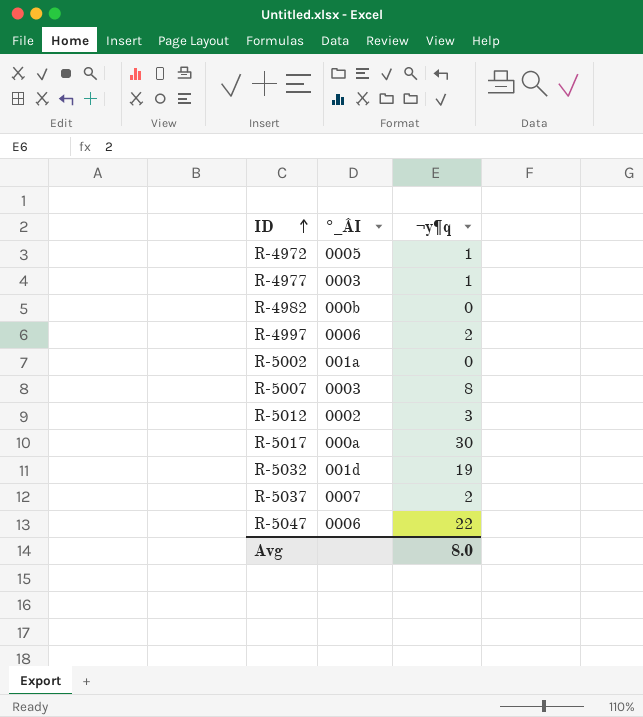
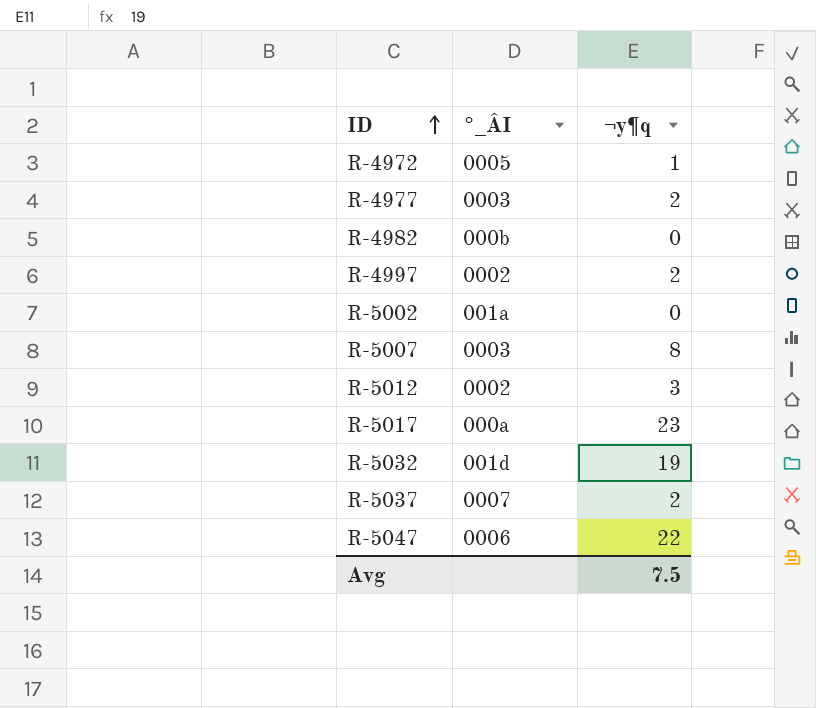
R-4977 | ¬y¶q: 1 -> 2
R-4997 | °_ÂI: 0006 -> 0002
R-5017 | ¬y¶q: 30 -> 23
Avg | ¬y¶q: 8.0 -> 7.5

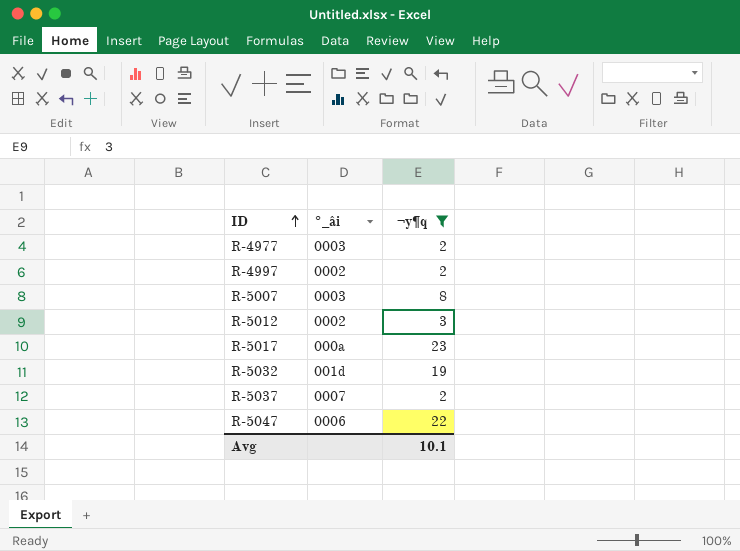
filter: none -> ¬y¶q >= 2
column name: °_ÂI -> °_âi
Avg | ¬y¶q: 7.5 -> 10.1

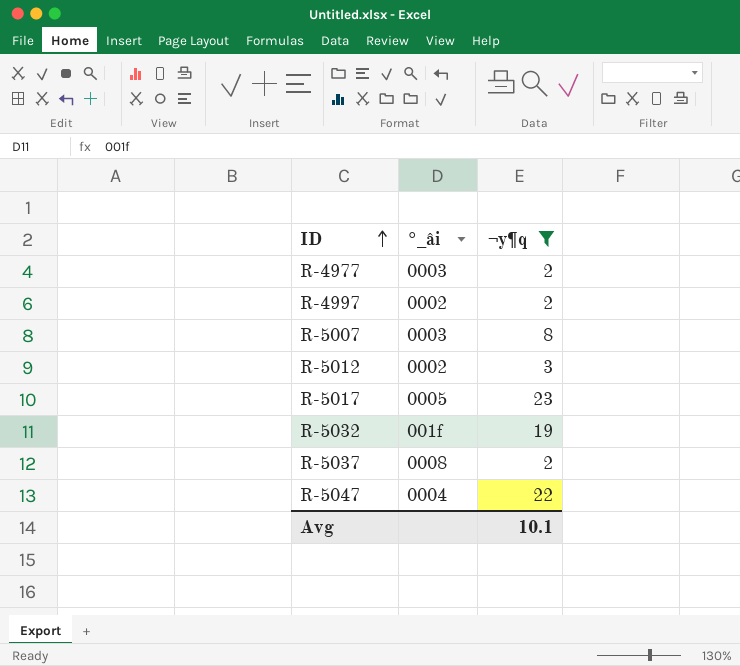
R-5017 | °_âi: 000a -> 0005
R-5032 | °_âi: 001d -> 001f
R-5037 | °_âi: 0007 -> 0008
R-5047 | °_âi: 0006 -> 0004

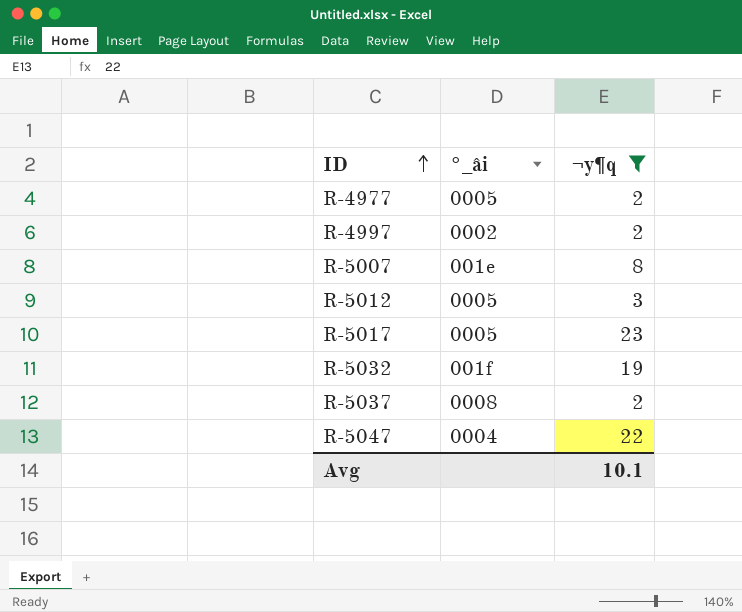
R-4977 | °_âi: 0003 -> 0005
R-5007 | °_âi: 0003 -> 001e
R-5012 | °_âi: 0002 -> 0005

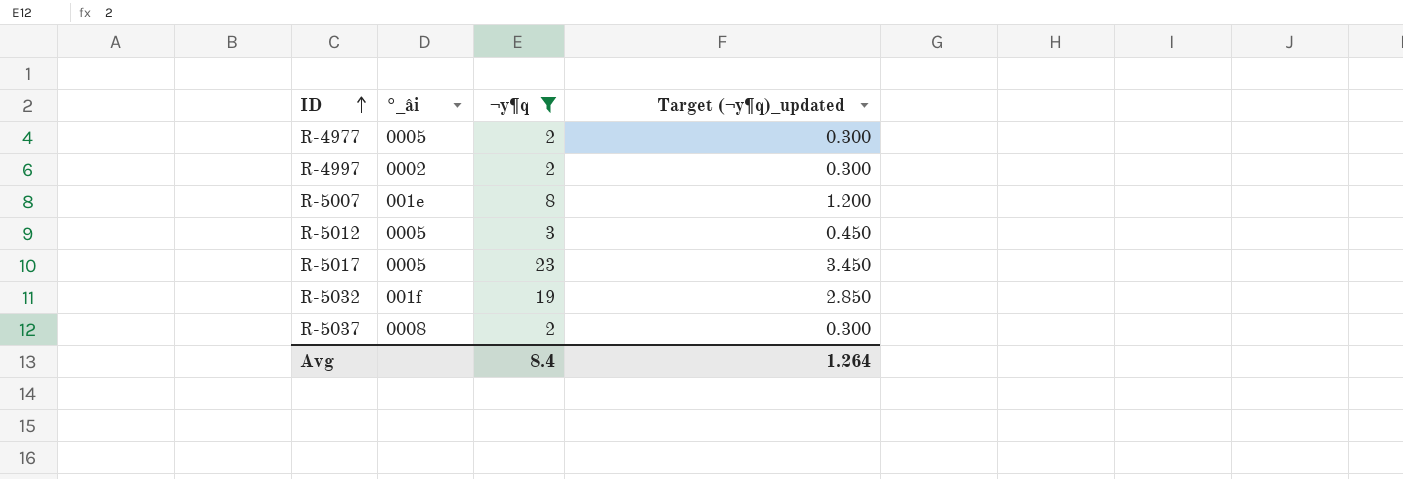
column Target (¬y¶q)_updated | formula: none -> [¬y¶q] * 0.15
row R-5047: 0004 | 22 -> none
Avg | ¬y¶q: 10.1 -> 8.4

